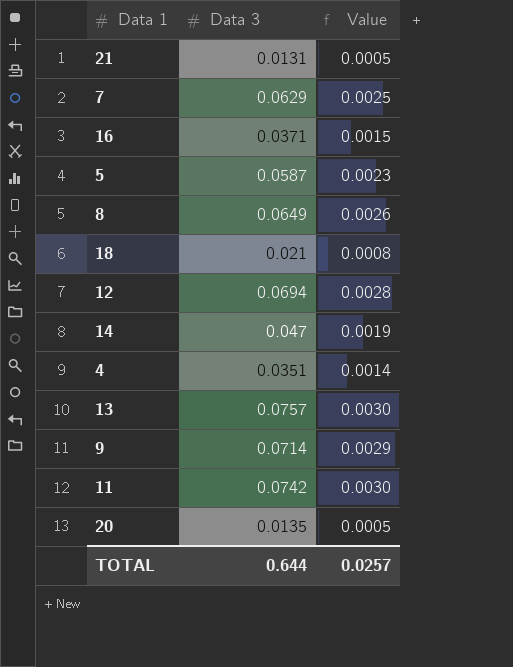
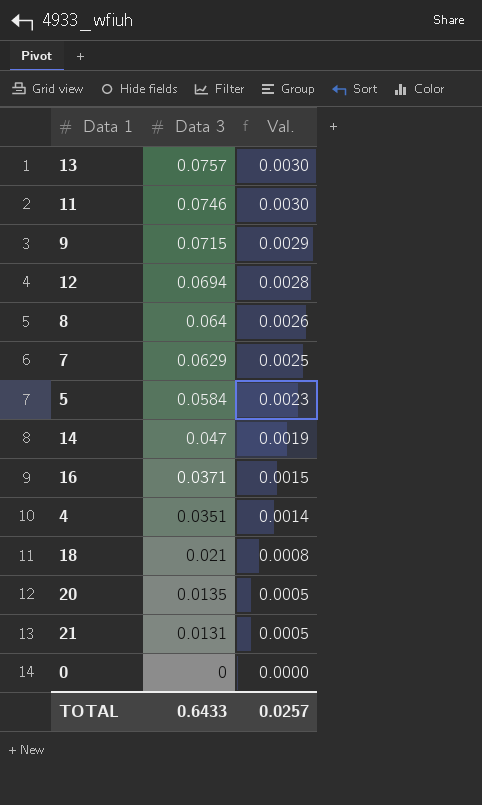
row order: none -> Data 3 descending
column name: Value -> Val.
11 | Data 3: 0.0742 -> 0.0746
9 | Data 3: 0.0714 -> 0.0715
8 | Data 3: 0.0649 -> 0.064
5 | Data 3: 0.0587 -> 0.0584
row 0: none -> 0 | 0.0000
TOTAL | Data 3: 0.644 -> 0.6433

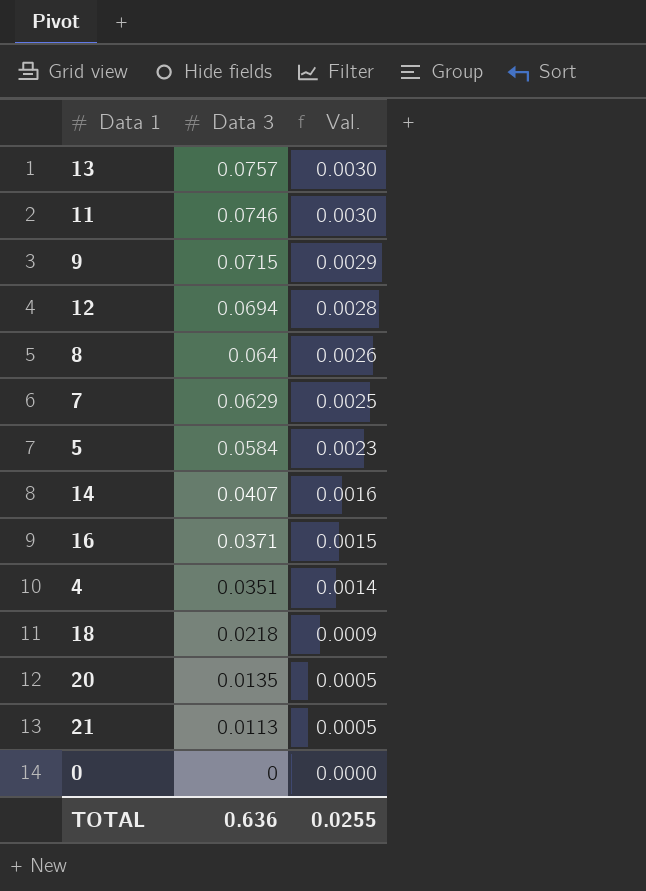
14 | Data 3: 0.047 -> 0.0407
14 | Val.: 0.0019 -> 0.0016
18 | Data 3: 0.021 -> 0.0218
18 | Val.: 0.0008 -> 0.0009
21 | Data 3: 0.0131 -> 0.0113
TOTAL | Data 3: 0.6433 -> 0.636
TOTAL | Val.: 0.0257 -> 0.0255

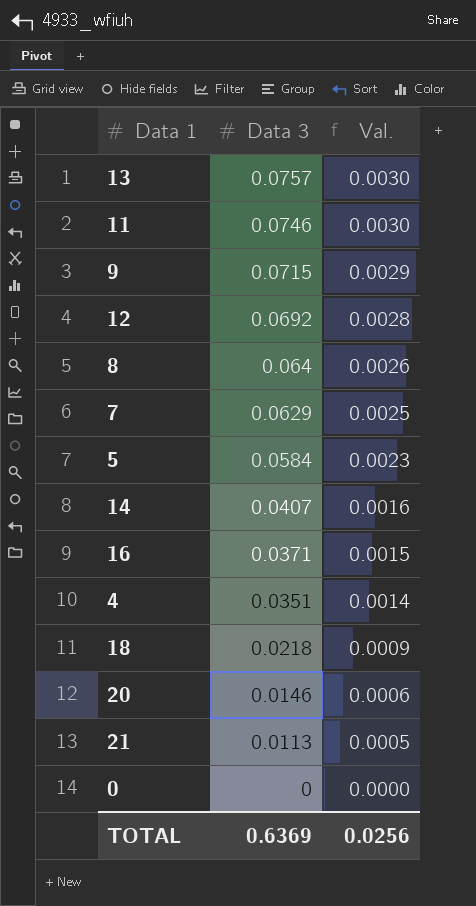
12 | Data 3: 0.0694 -> 0.0692
20 | Data 3: 0.0135 -> 0.0146
20 | Val.: 0.0005 -> 0.0006
TOTAL | Data 3: 0.636 -> 0.6369
TOTAL | Val.: 0.0255 -> 0.0256

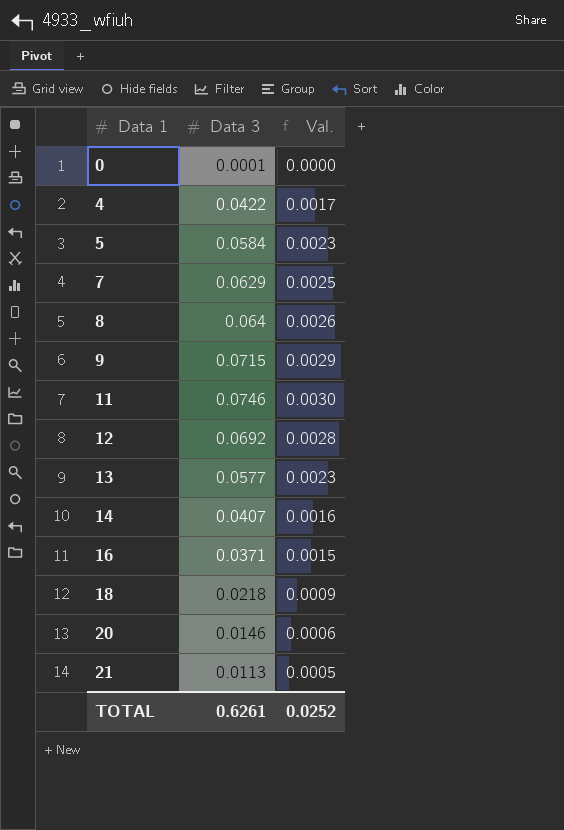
row order: Data 3 descending -> Data 1 ascending
0 | Data 3: 0 -> 0.0001
4 | Data 3: 0.0351 -> 0.0422
4 | Val.: 0.0014 -> 0.0017
13 | Data 3: 0.0757 -> 0.0577
13 | Val.: 0.0030 -> 0.0023
TOTAL | Data 3: 0.6369 -> 0.6261
TOTAL | Val.: 0.0256 -> 0.0252

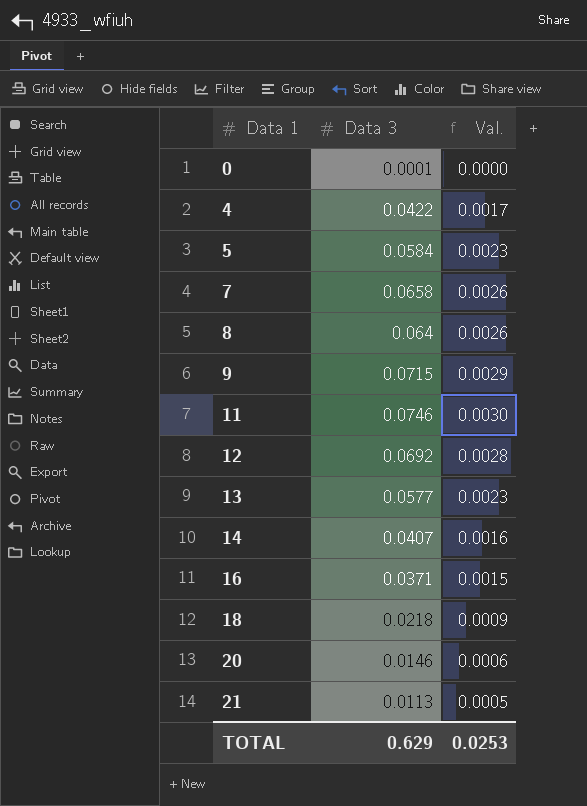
7 | Data 3: 0.0629 -> 0.0658
7 | Val.: 0.0025 -> 0.0026
TOTAL | Data 3: 0.6261 -> 0.629
TOTAL | Val.: 0.0252 -> 0.0253

